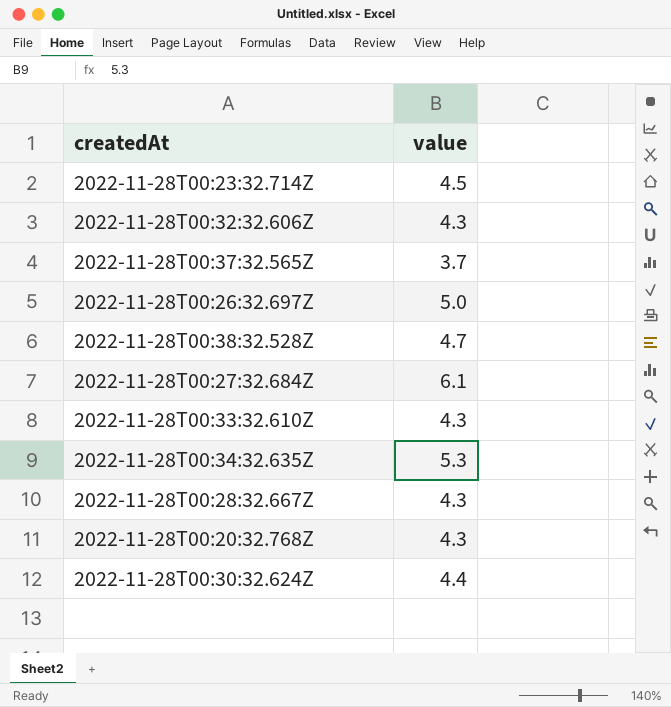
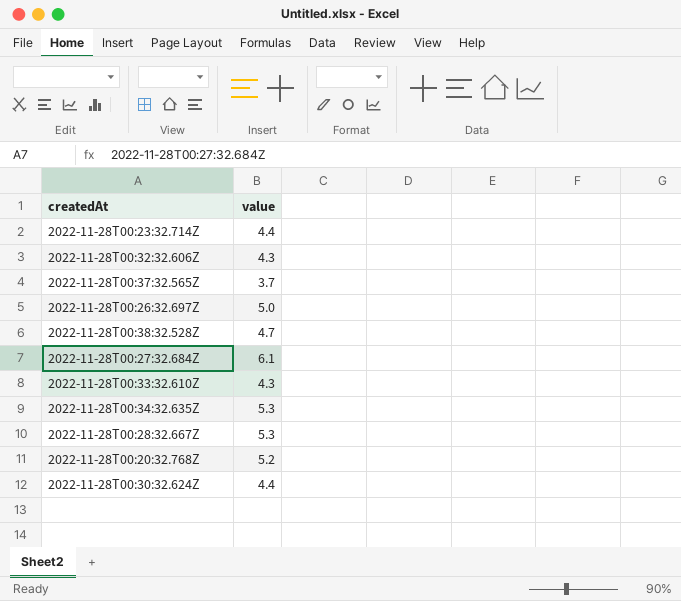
2022-11-28T00:23:32.714Z | value: 4.5 -> 4.4
2022-11-28T00:28:32.667Z | value: 4.3 -> 5.3
2022-11-28T00:20:32.768Z | value: 4.3 -> 5.2

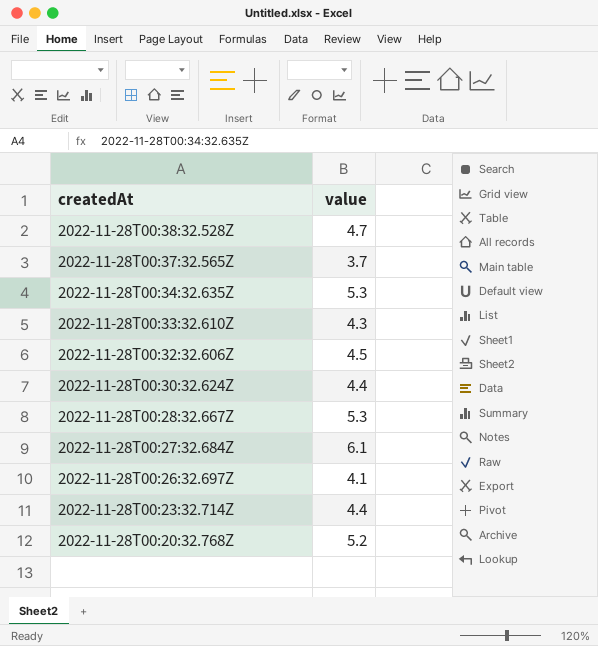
row order: none -> createdAt descending
2022-11-28T00:32:32.606Z | value: 4.3 -> 4.5
2022-11-28T00:26:32.697Z | value: 5.0 -> 4.1

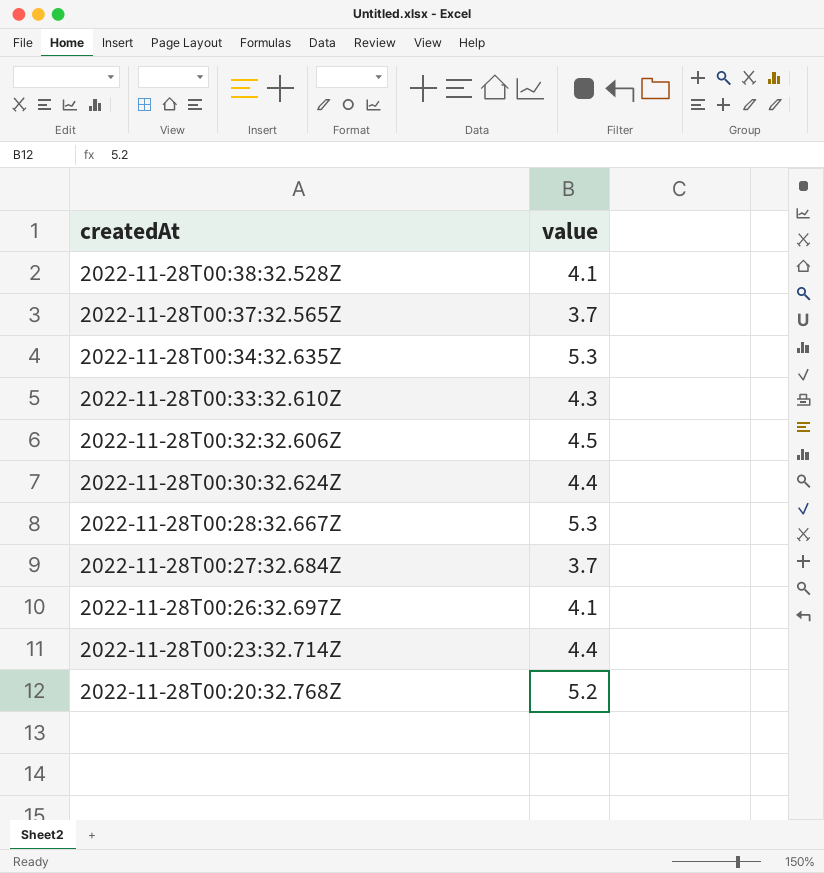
2022-11-28T00:38:32.528Z | value: 4.7 -> 4.1
2022-11-28T00:27:32.684Z | value: 6.1 -> 3.7

